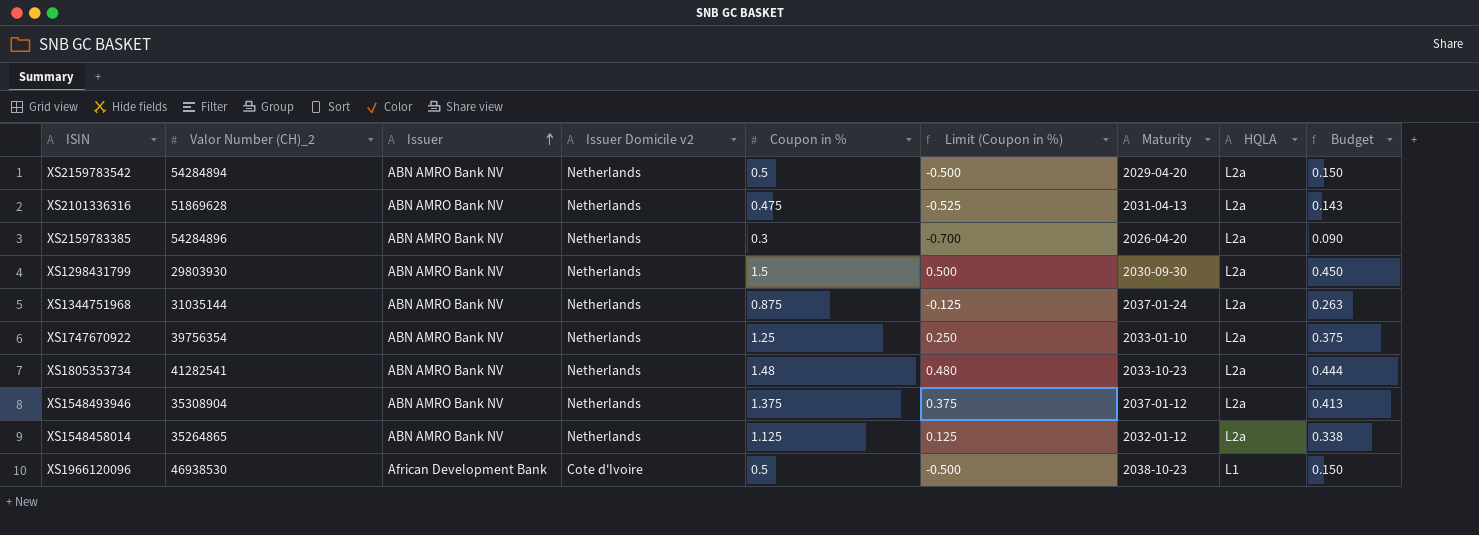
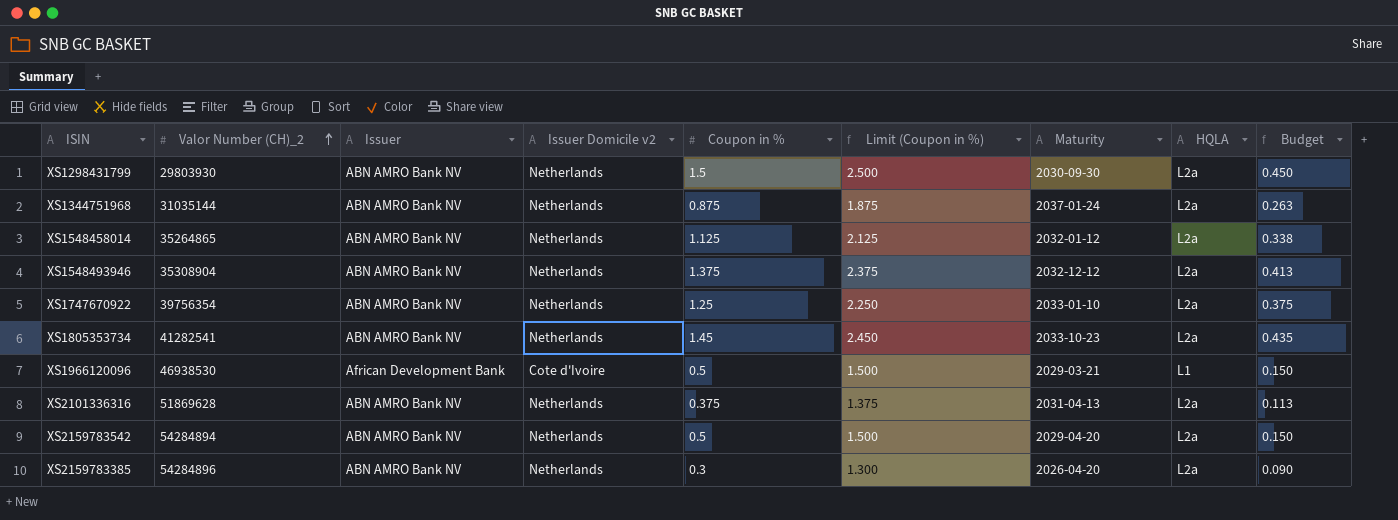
row order: Issuer ascending -> Valor Number (CH)_2 ascending
column Limit (Coupon in %) | formula: [Coupon in %] - 1 -> [Coupon in %] + 1
XS1548493946 | Maturity: 2037-01-12 -> 2032-12-12
XS1805353734 | Coupon in %: 1.48 -> 1.45
XS1805353734 | Budget: 0.444 -> 0.435
XS1966120096 | Maturity: 2038-10-23 -> 2029-03-21
XS2101336316 | Coupon in %: 0.475 -> 0.375
XS2101336316 | Budget: 0.143 -> 0.113

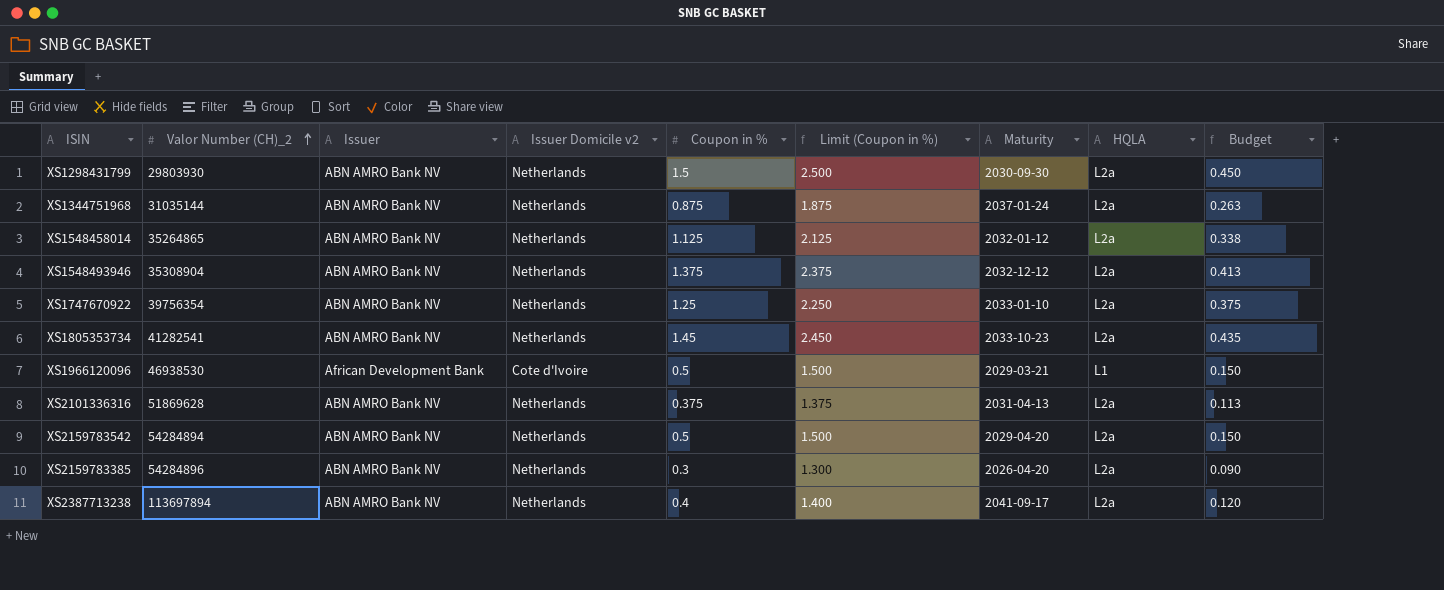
row XS2387713238: none -> 113697894 | ABN AMRO Bank NV | Netherlands | 0.4 | 1.400 | 2041-09-17 | L2a | 0.120

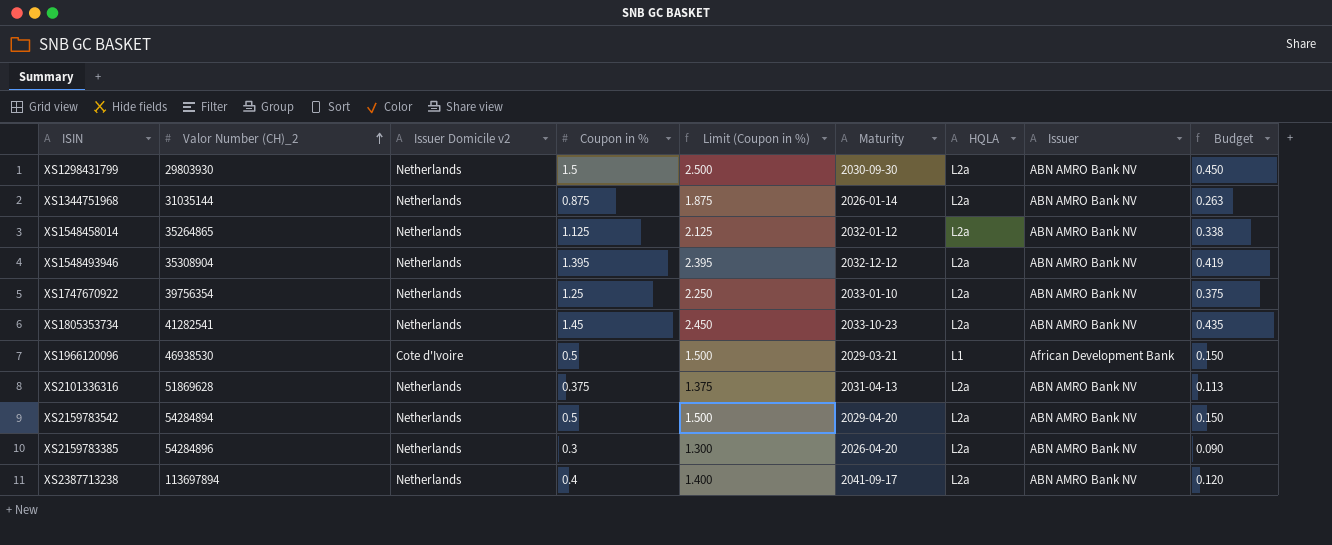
column Issuer | position: 3 -> 8
XS1344751968 | Maturity: 2037-01-24 -> 2026-01-14
XS1548493946 | Coupon in %: 1.375 -> 1.395
XS1548493946 | Limit (Coupon in %): 2.375 -> 2.395
XS1548493946 | Budget: 0.413 -> 0.419

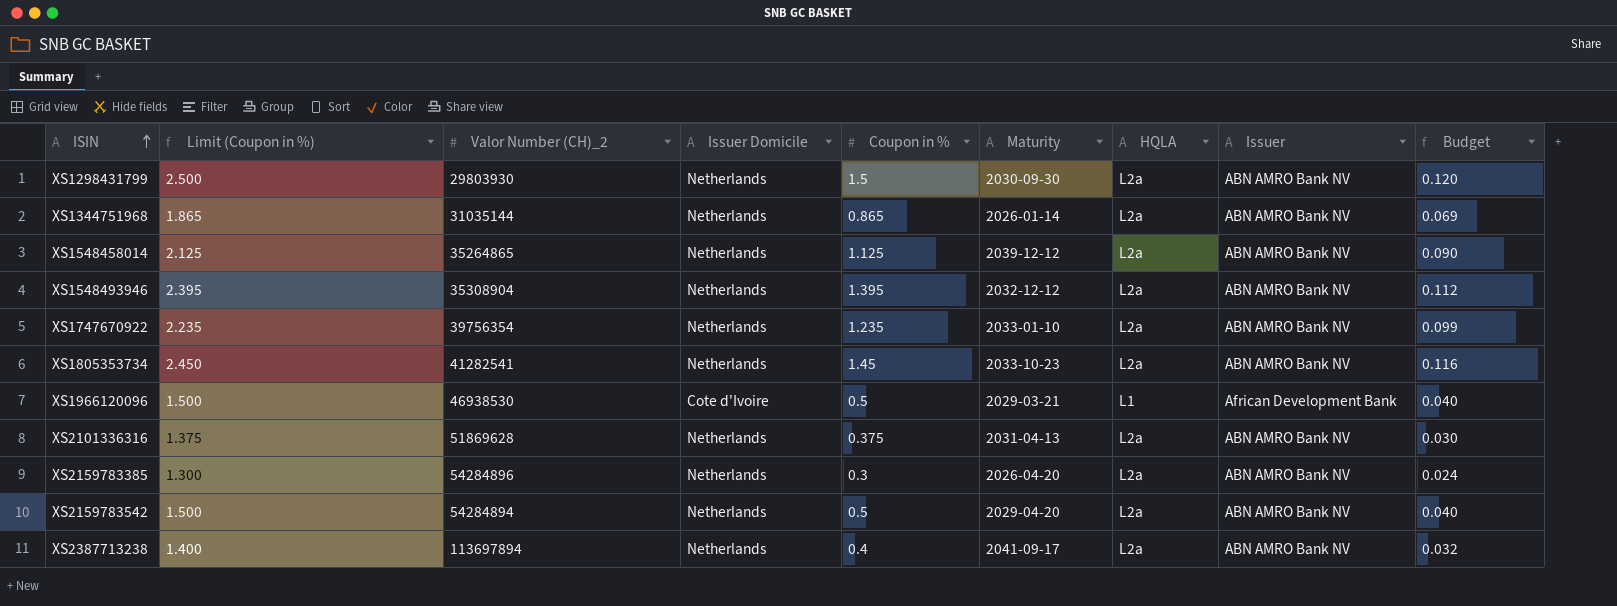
row order: Valor Number (CH)_2 ascending -> ISIN ascending
column Limit (Coupon in %) | position: 5 -> 2
column name: Issuer Domicile v2 -> Issuer Domicile
column Budget | formula: [Coupon in %] * 0.3 -> [Coupon in %] * 0.08
XS1344751968 | Limit (Coupon in %): 1.875 -> 1.865
XS1344751968 | Coupon in %: 0.875 -> 0.865
XS1548458014 | Maturity: 2032-01-12 -> 2039-12-12
XS1747670922 | Limit (Coupon in %): 2.250 -> 2.235
XS1747670922 | Coupon in %: 1.25 -> 1.235

